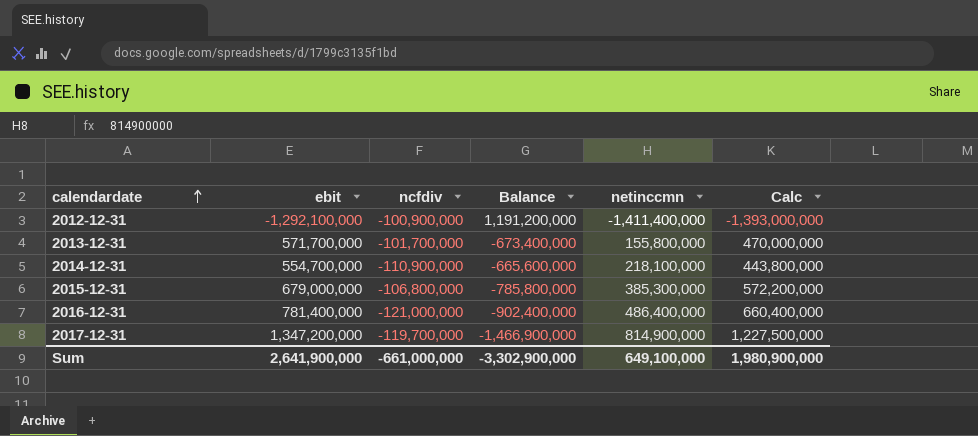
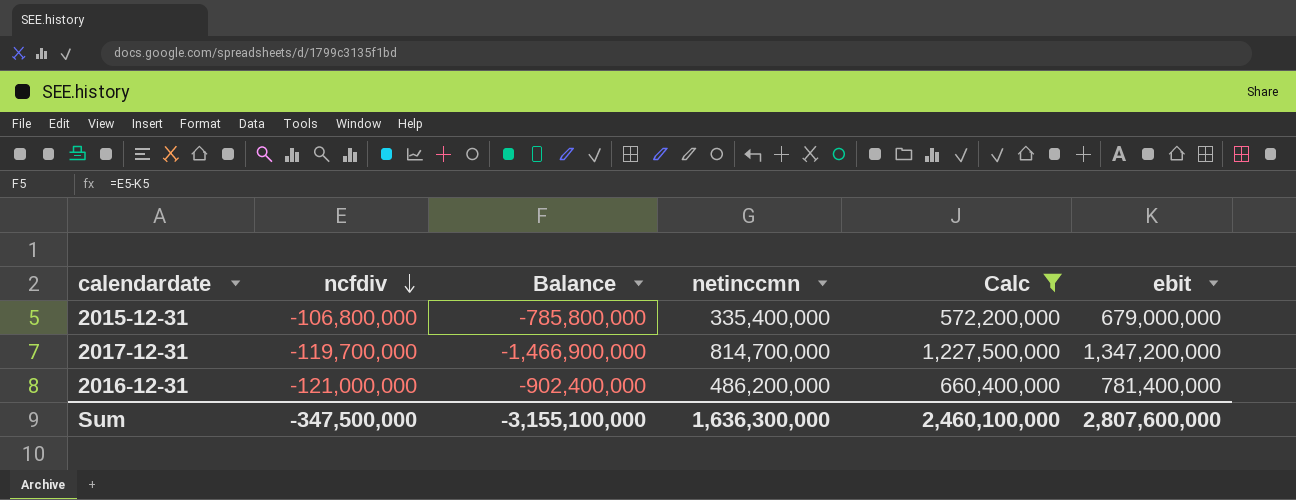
filter: none -> Calc >= 572,200,000
row order: calendardate ascending -> ncfdiv descending
column ebit | position: 2 -> 6
2015-12-31 | netinccmn: 385,300,000 -> 335,400,000
2017-12-31 | netinccmn: 814,900,000 -> 814,700,000
2016-12-31 | netinccmn: 486,400,000 -> 486,200,000
Sum | ncfdiv: -661,000,000 -> -347,500,000
Sum | Balance: -3,302,900,000 -> -3,155,100,000
Sum | netinccmn: 649,100,000 -> 1,636,300,000
Sum | Calc: 1,980,900,000 -> 2,460,100,000
Sum | ebit: 2,641,900,000 -> 2,807,600,000

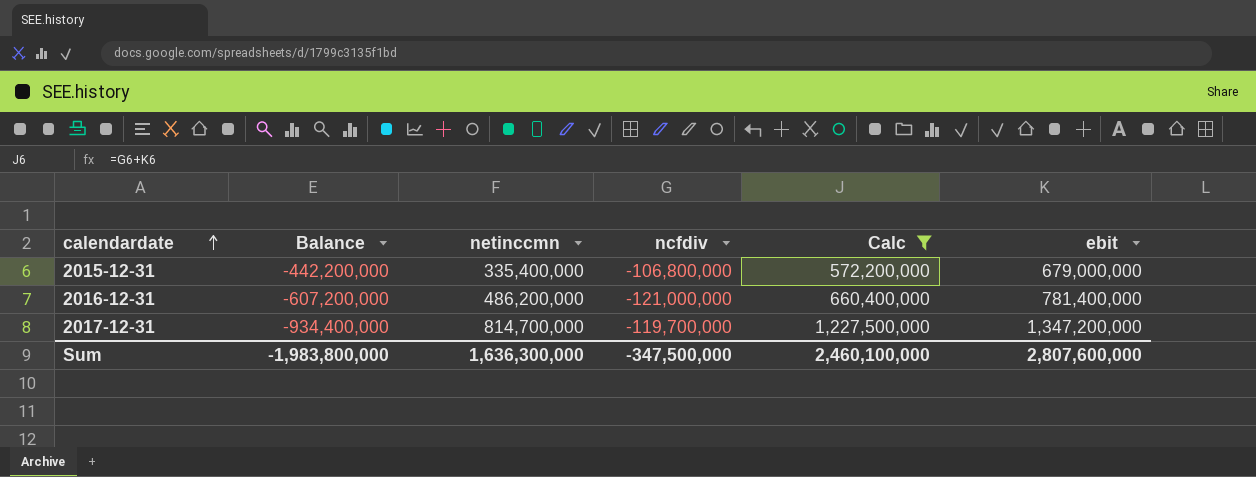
row order: ncfdiv descending -> calendardate ascending
column Balance | formula: [ncfdiv] - [ebit] -> [ncfdiv] - [netinccmn]
column ncfdiv | position: 2 -> 4
Sum | Balance: -3,155,100,000 -> -1,983,800,000

